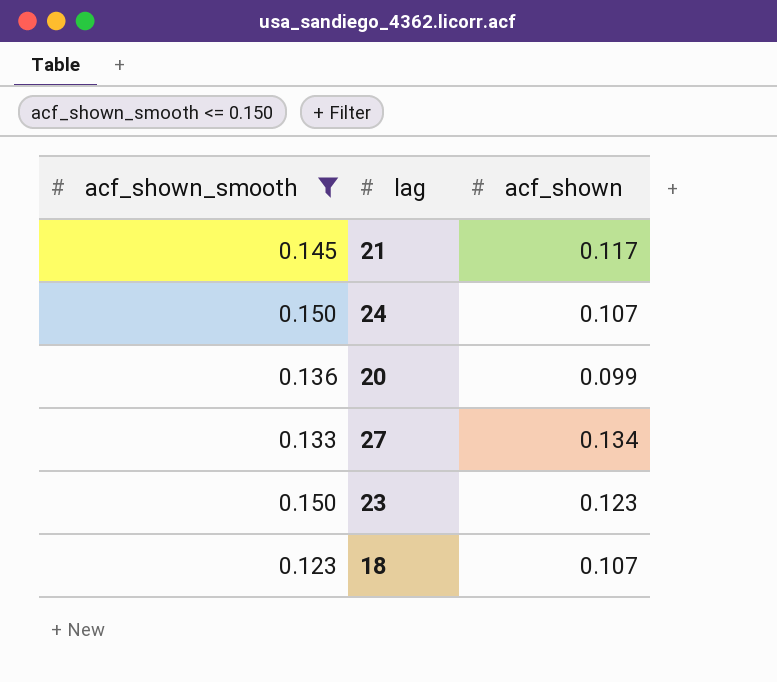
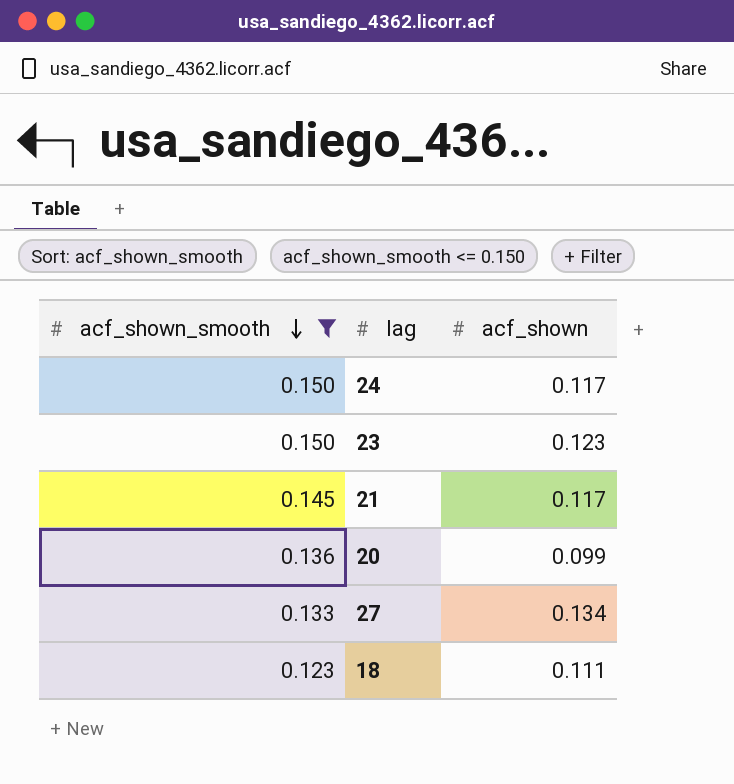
row order: none -> acf_shown_smooth descending
24 | acf_shown: 0.107 -> 0.117
18 | acf_shown: 0.107 -> 0.111

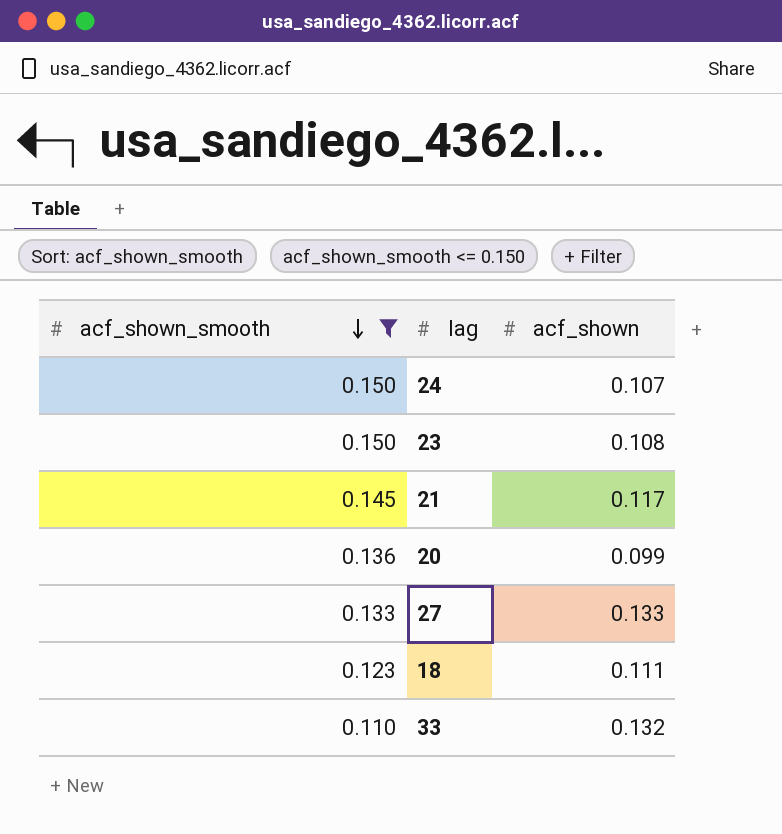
24 | acf_shown: 0.117 -> 0.107
23 | acf_shown: 0.123 -> 0.108
27 | acf_shown: 0.134 -> 0.133
row 33: none -> 0.110 | 0.132

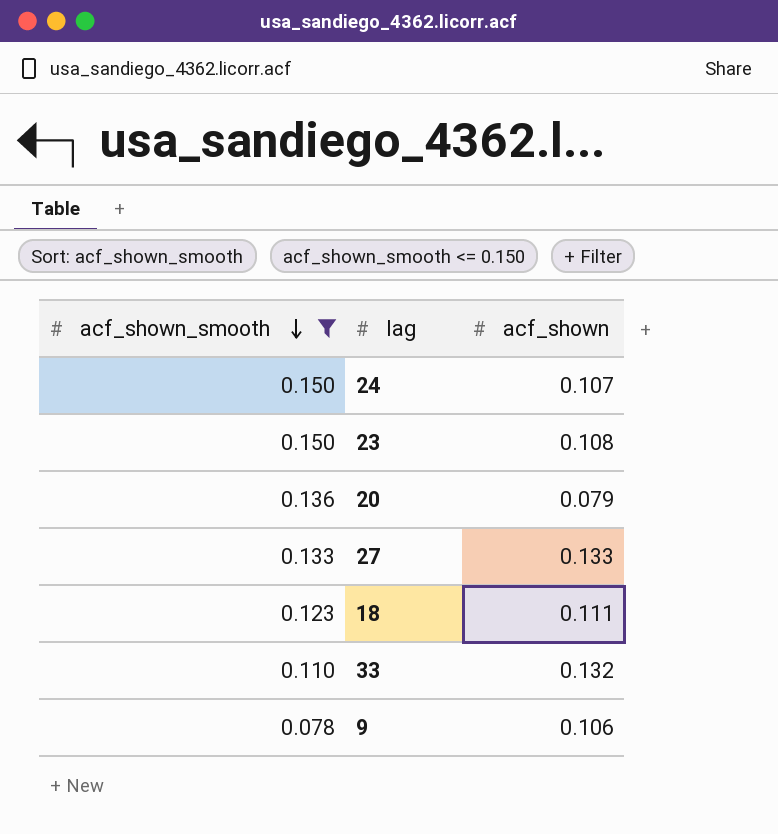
row 21: 0.145 | 0.117 -> none
20 | acf_shown: 0.099 -> 0.079
row 9: none -> 0.078 | 0.106

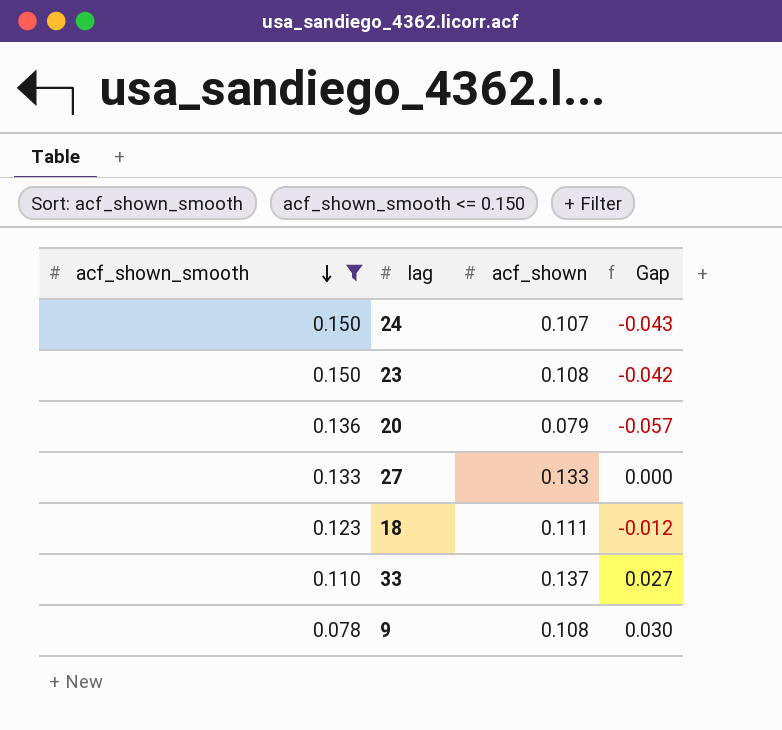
column Gap | formula: none -> [acf_shown] - [acf_shown_smooth]
33 | acf_shown: 0.132 -> 0.137
9 | acf_shown: 0.106 -> 0.108

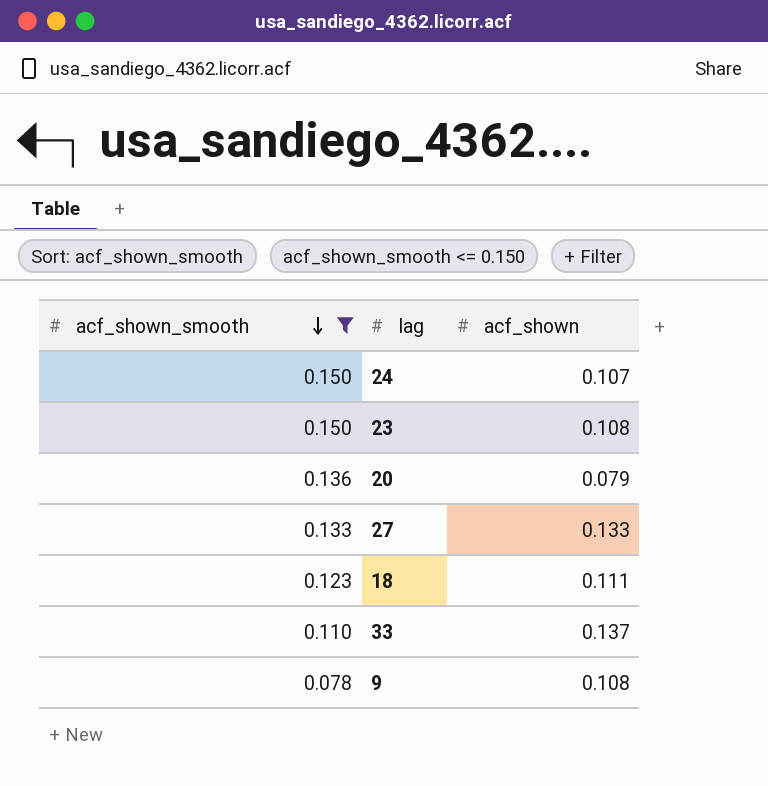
column Gap | formula: [acf_shown] - [acf_shown_smooth] -> none

